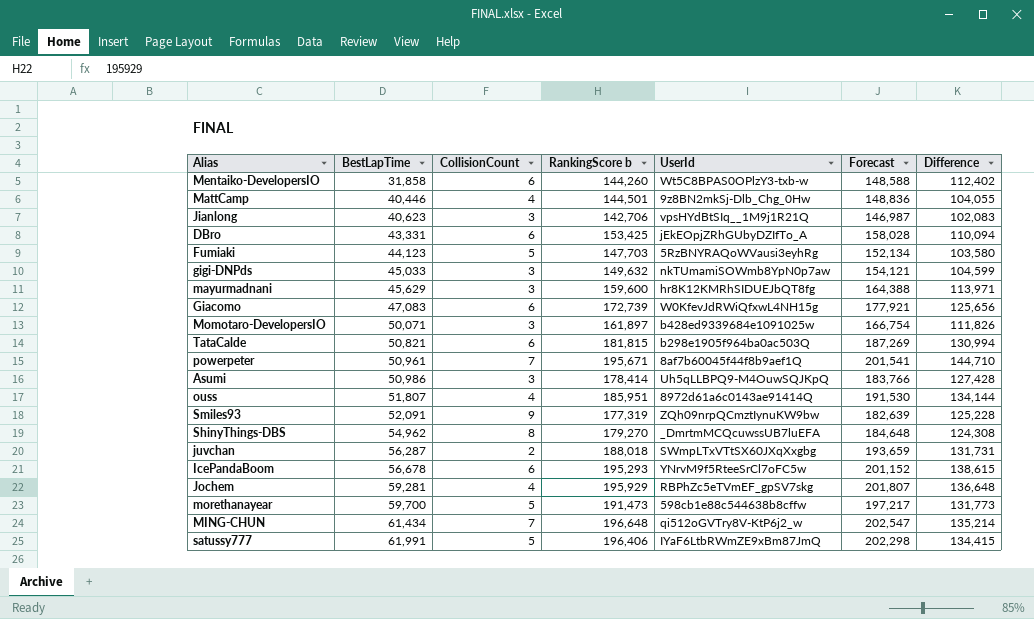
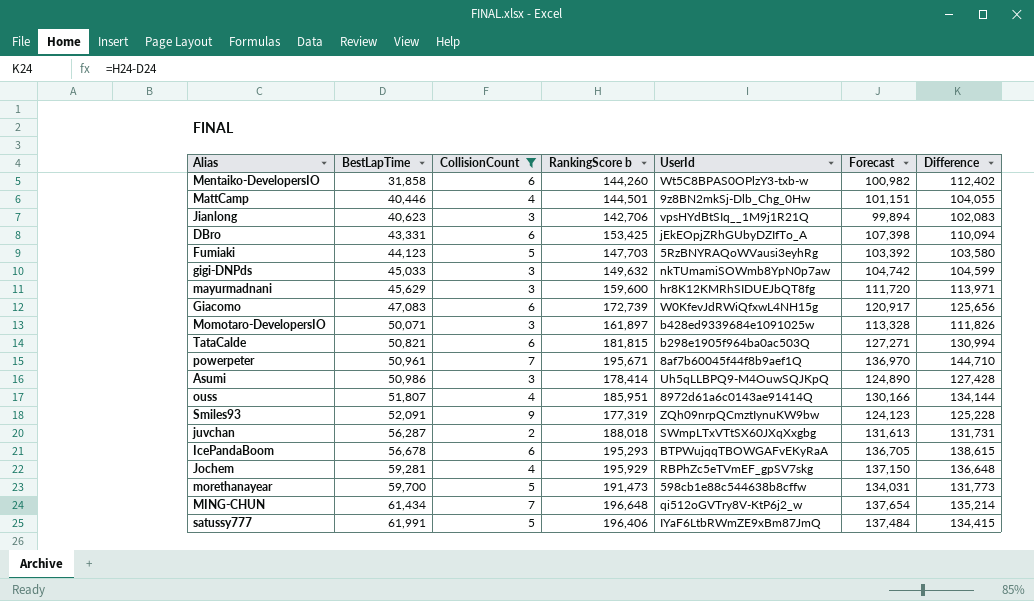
filter: none -> CollisionCount != 8
column Forecast | formula: [RankingScore b] * 1.03 -> [RankingScore b] * 0.7
IcePandaBoom | UserId: YNrvM9f5RteeSrCl7oFC5w -> BTPWujqqTBOWGAFvEKyRaA

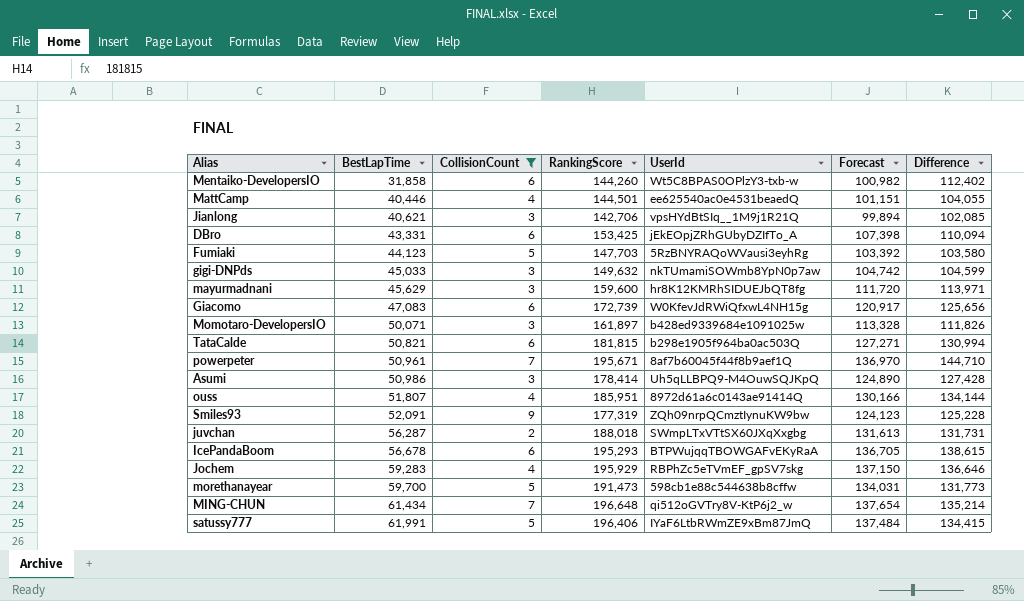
column name: RankingScore b -> RankingScore
MattCamp | UserId: 9z8BN2mkSj-Dlb_Chg_0Hw -> ee625540ac0e4531beaedQ
Jianlong | BestLapTime: 40,623 -> 40,621
Jianlong | Difference: 102,083 -> 102,085
Jochem | BestLapTime: 59,281 -> 59,283
Jochem | Difference: 136,648 -> 136,646

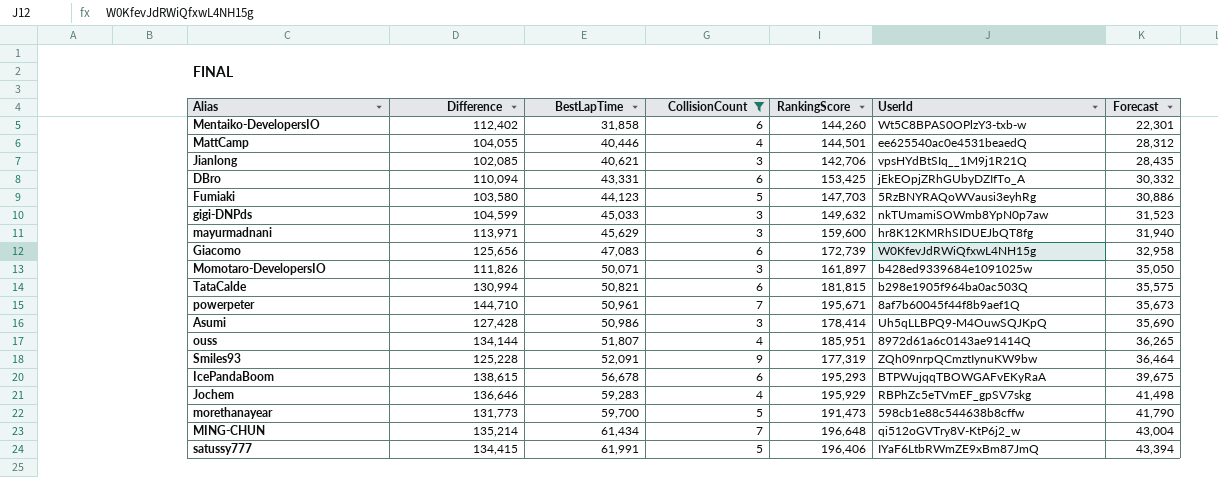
column Difference | position: 7 -> 2
column Forecast | formula: [RankingScore] * 0.7 -> [BestLapTime] * 0.7
row juvchan: 56,287 | 2 | 188,018 | SWmpLTxVTtSX60JXqXxgbg | 131,613 | 131,731 -> none

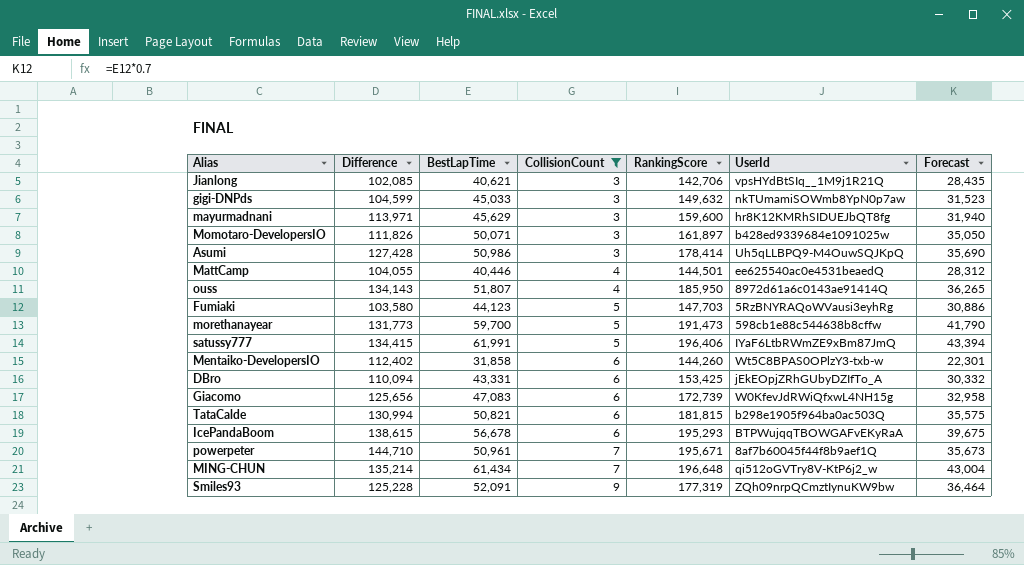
row order: BestLapTime ascending -> CollisionCount ascending
row Jochem: 136,646 | 59,283 | 4 | 195,929 | RBPhZc5eTVmEF_gpSV7skg | 41,498 -> none
ouss | Difference: 134,144 -> 134,143
ouss | RankingScore: 185,951 -> 185,950

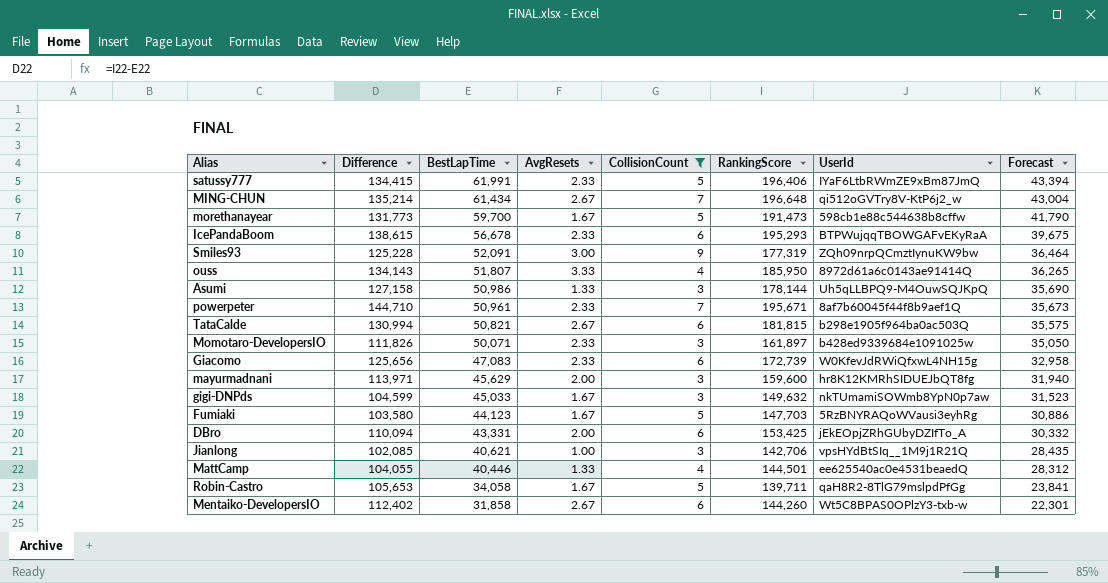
row order: CollisionCount ascending -> BestLapTime descending
column AvgResets | position: none -> 4
Asumi | Difference: 127,428 -> 127,158
Asumi | RankingScore: 178,414 -> 178,144
row Robin-Castro: none -> 105,653 | 34,058 | 1.67 | 5 | 139,711 | qaH8R2-8TlG79mslpdPfGg | 23,841

